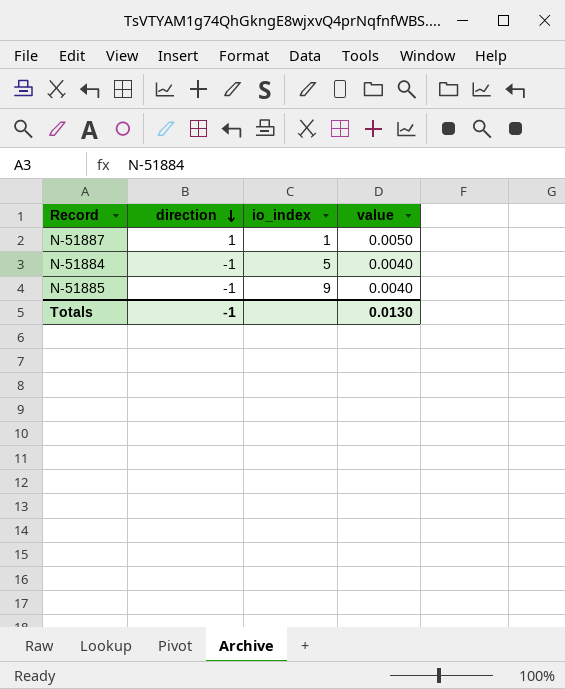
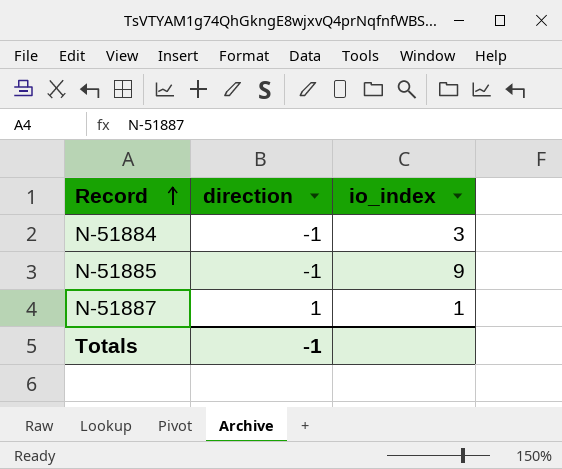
row order: direction descending -> Record ascending
column value | position: 4 -> none
N-51884 | io_index: 5 -> 3

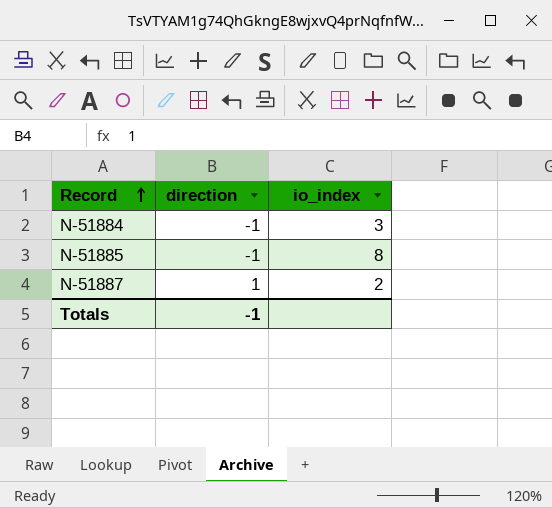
N-51885 | io_index: 9 -> 8
N-51887 | io_index: 1 -> 2

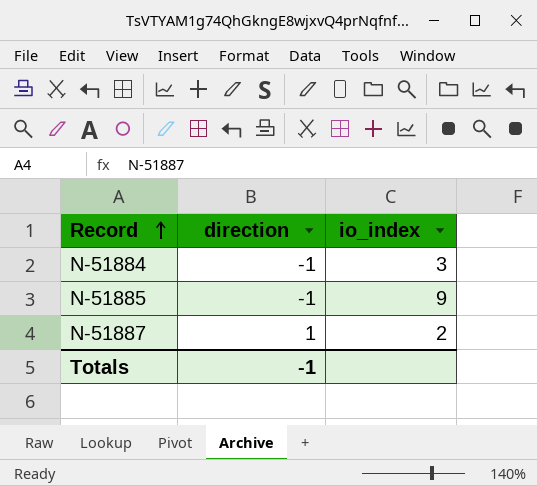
N-51885 | io_index: 8 -> 9

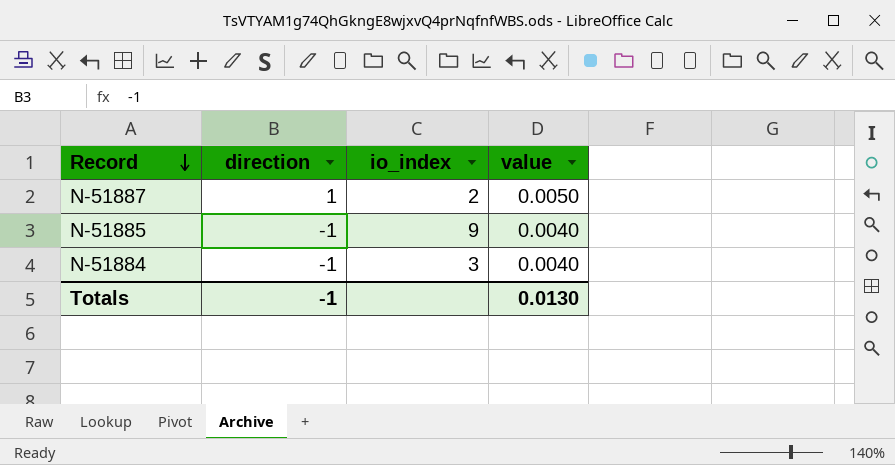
row order: Record ascending -> Record descending
column value | position: none -> 4

